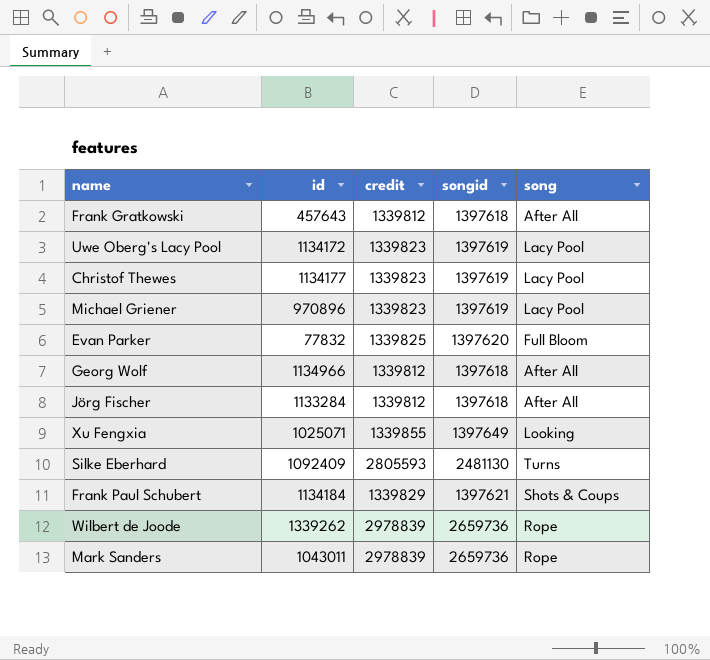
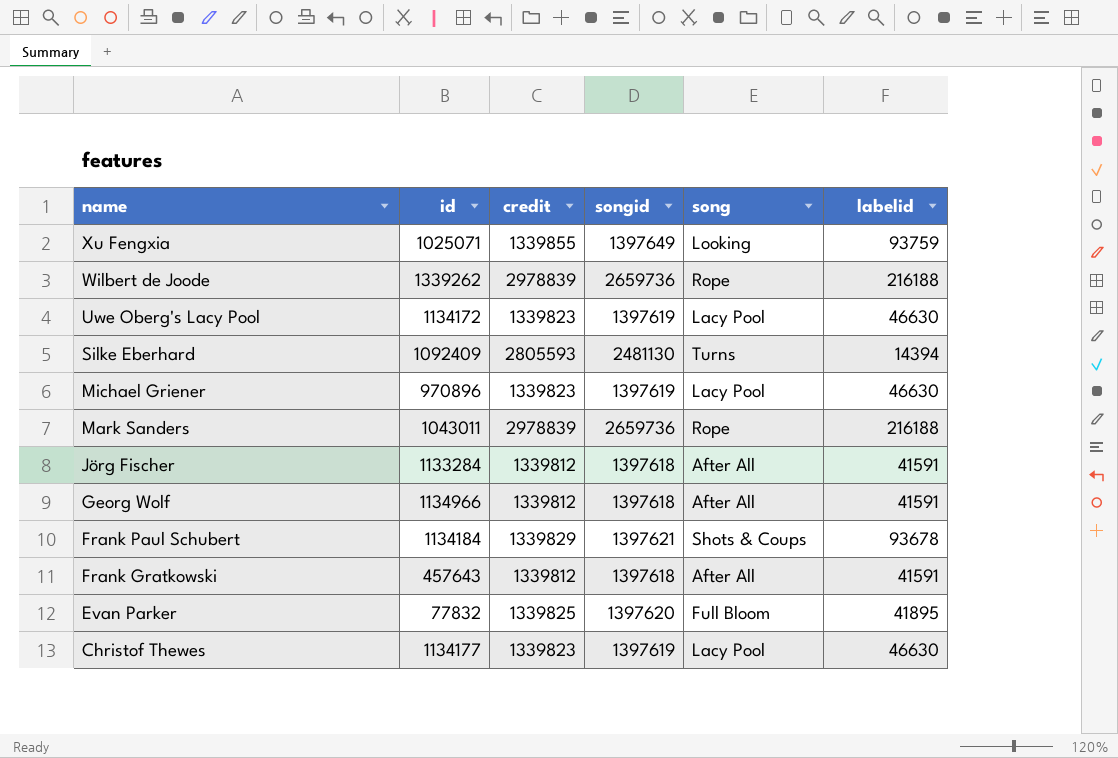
row order: none -> name descending
column labelid | position: none -> 6

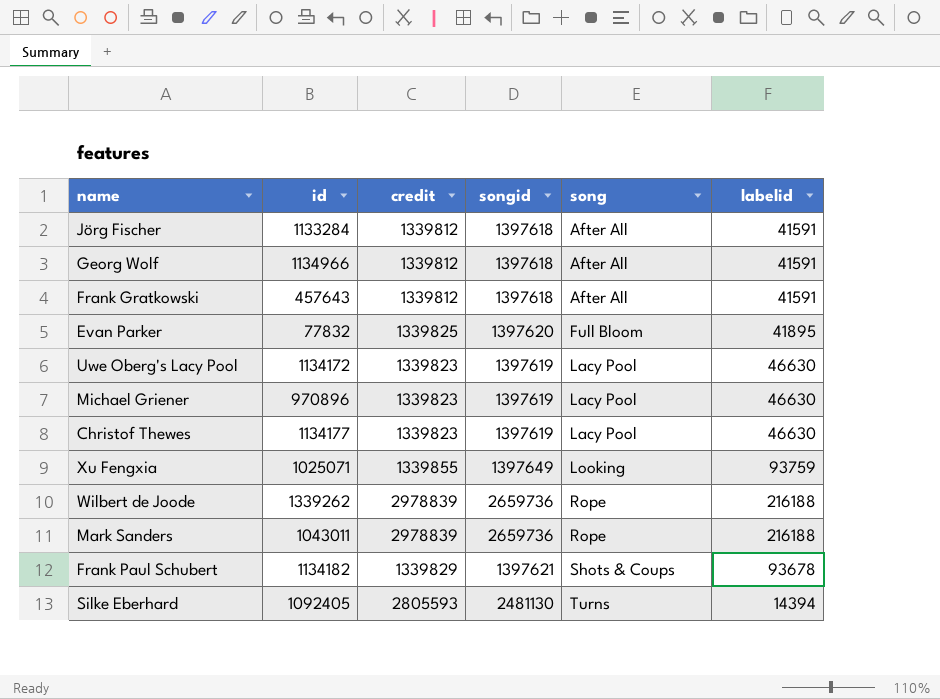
row order: name descending -> song ascending
Frank Paul Schubert | id: 1134184 -> 1134182
Silke Eberhard | id: 1092409 -> 1092405

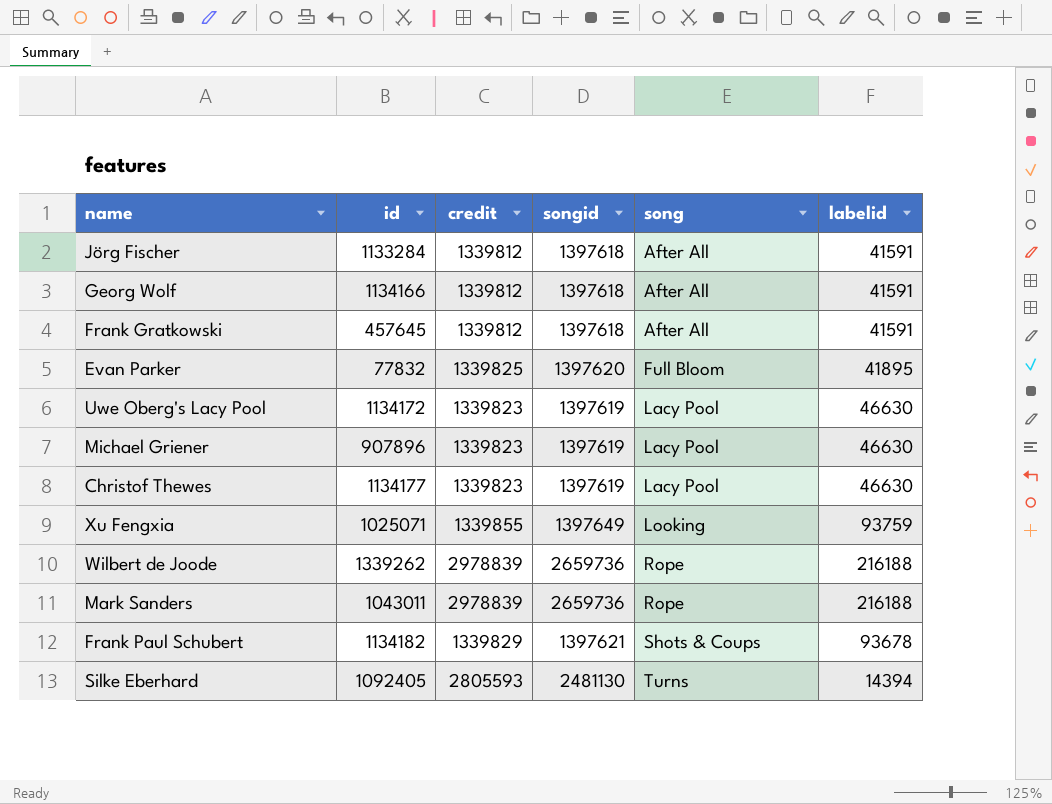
Georg Wolf | id: 1134966 -> 1134166
Frank Gratkowski | id: 457643 -> 457645
Michael Griener | id: 970896 -> 907896

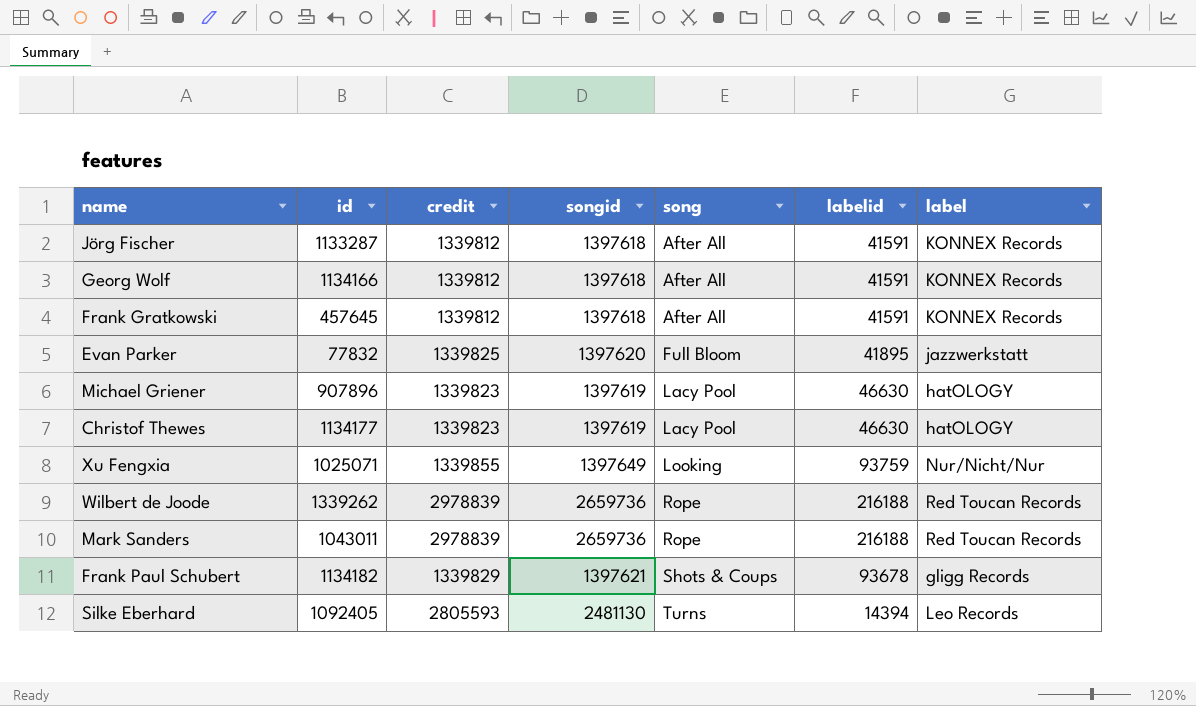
column label | position: none -> 7
row Uwe Oberg's Lacy Pool: 1134172 | 1339823 | 1397619 | Lacy Pool | 46630 -> none
Jörg Fischer | id: 1133284 -> 1133287

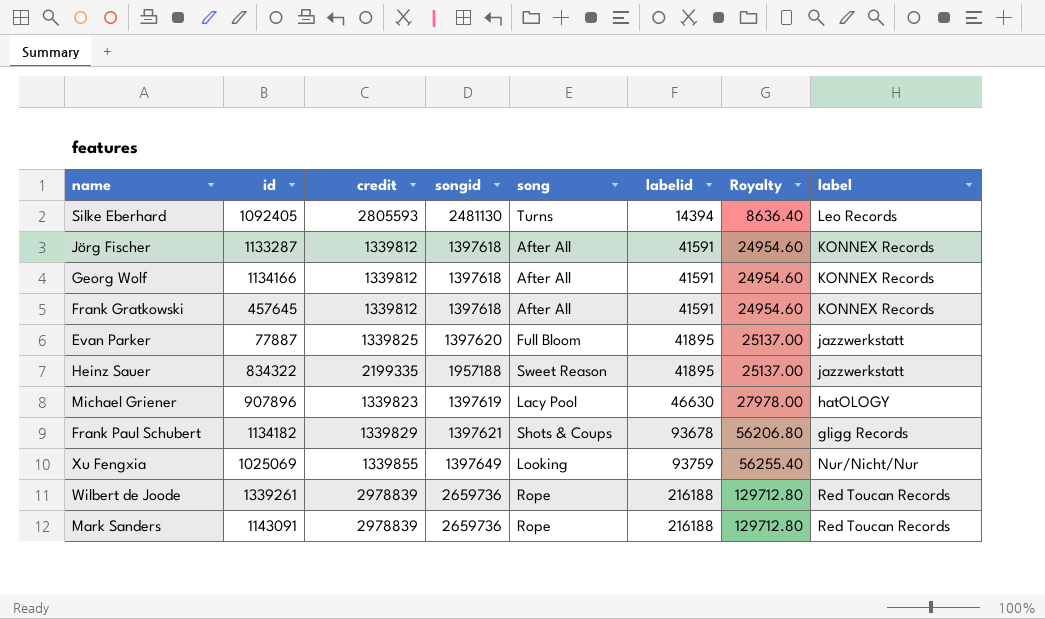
row order: song ascending -> labelid ascending
column Royalty | formula: none -> [labelid] * 0.6
row Christof Thewes: 1134177 | 1339823 | 1397619 | Lacy Pool | 46630 | hatOLOGY -> none
Evan Parker | id: 77832 -> 77887
row Heinz Sauer: none -> 834322 | 2199335 | 1957188 | Sweet Reason | 41895 | 25137.00 | jazzwerkstatt
Xu Fengxia | id: 1025071 -> 1025069
Wilbert de Joode | id: 1339262 -> 1339261
Mark Sanders | id: 1043011 -> 1143091

